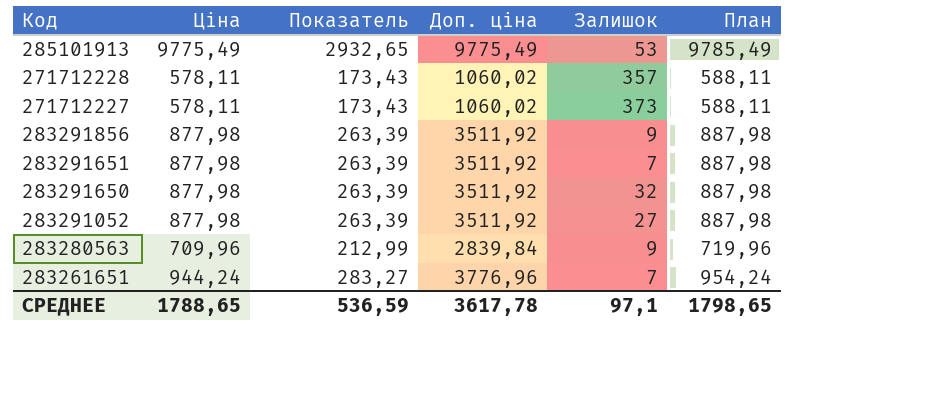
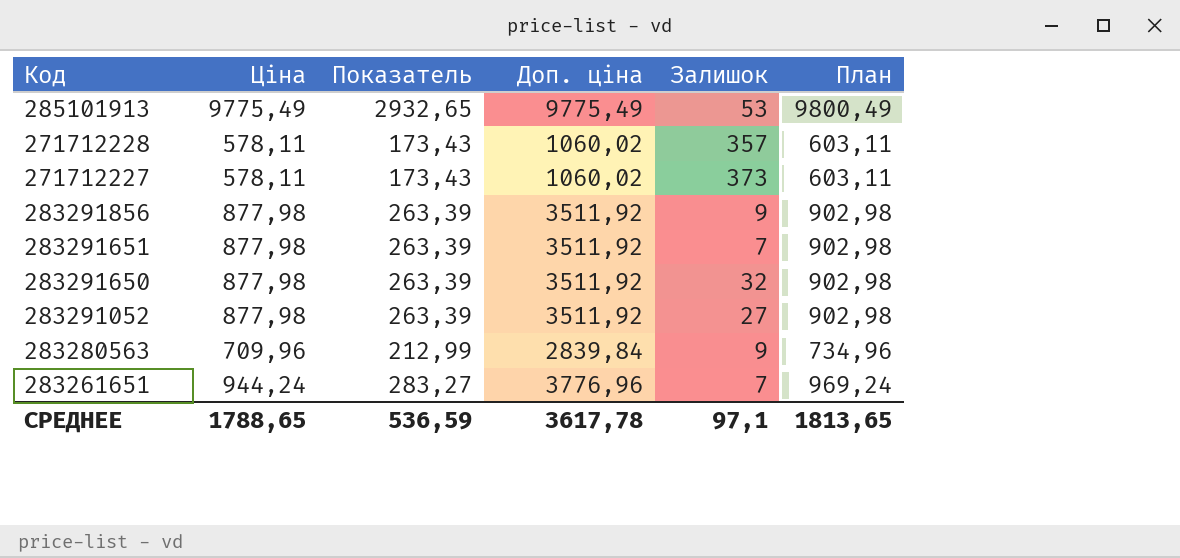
column План | formula: [Ціна] + 10 -> [Ціна] + 25
СРЕДНЕЕ | План: 1798,65 -> 1813,65

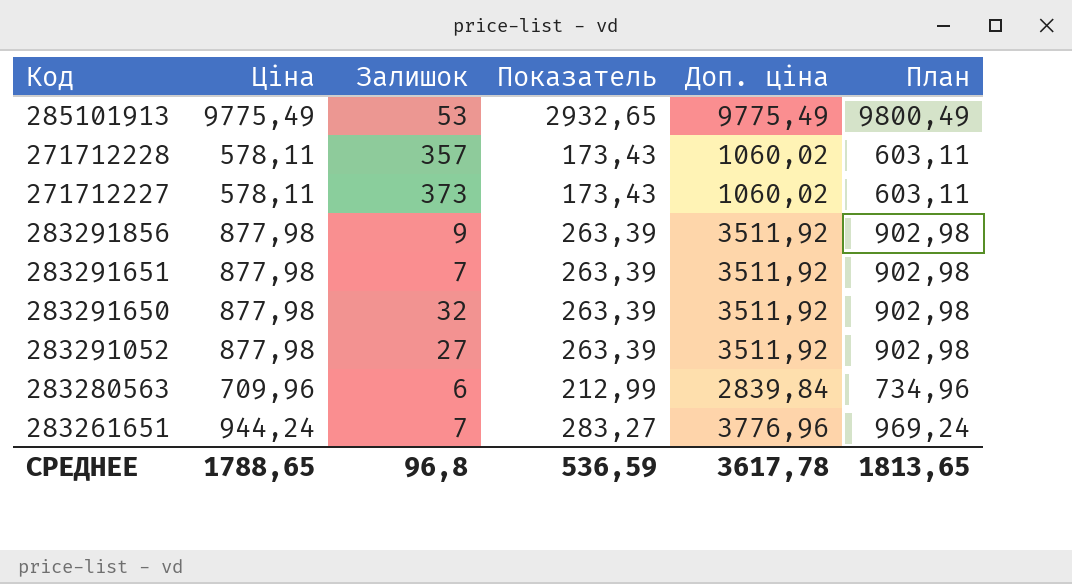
column Залишок | position: 5 -> 3
283280563 | Залишок: 9 -> 6
СРЕДНЕЕ | Залишок: 97,1 -> 96,8

